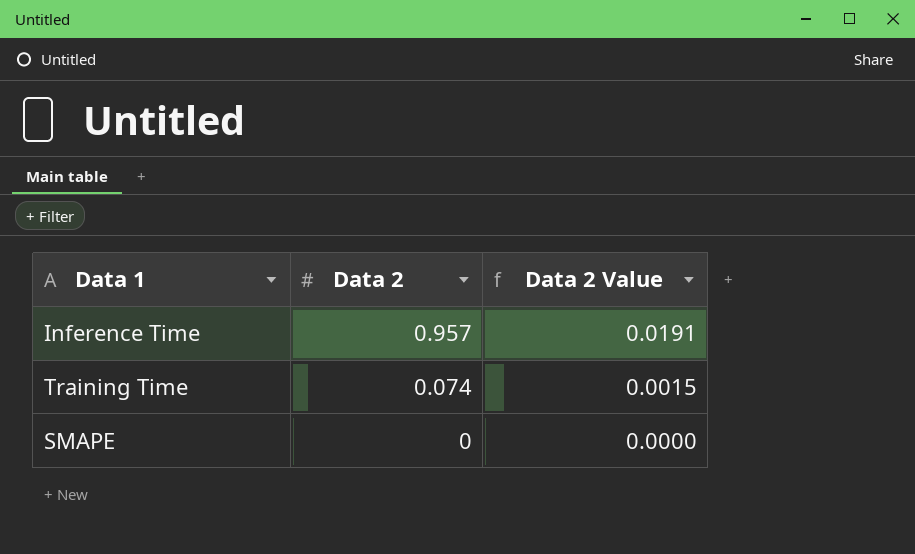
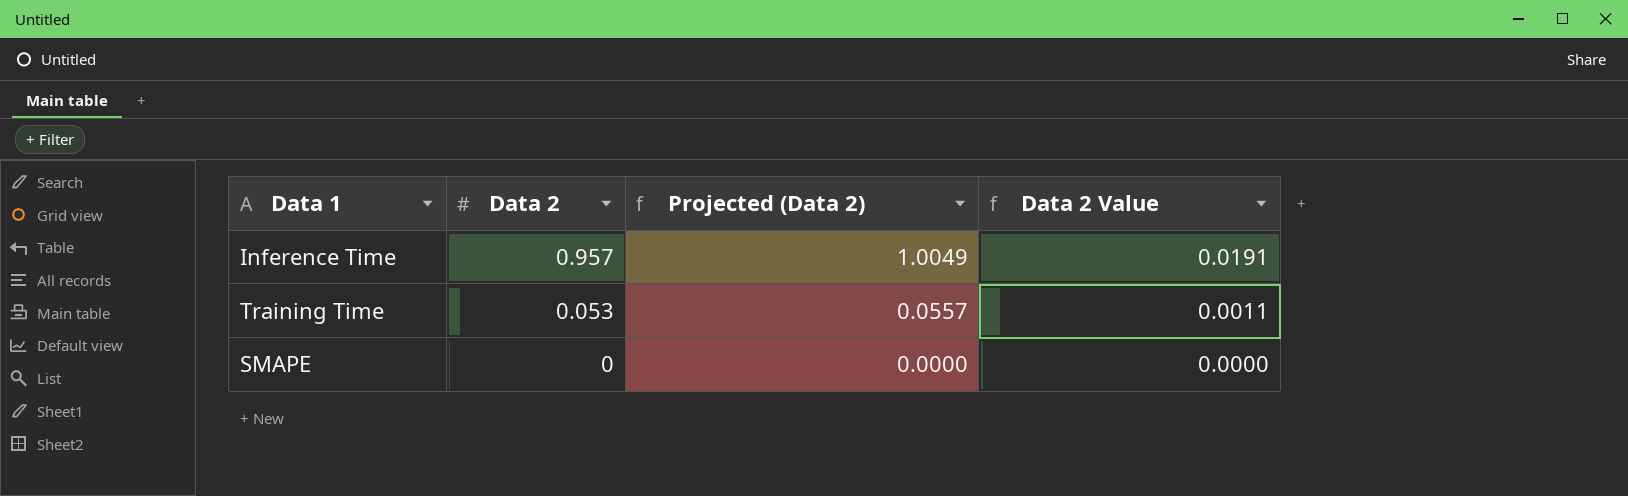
column Projected (Data 2) | formula: none -> [Data 2] * 1.05
Training Time | Data 2: 0.074 -> 0.053
Training Time | Data 2 Value: 0.0015 -> 0.0011

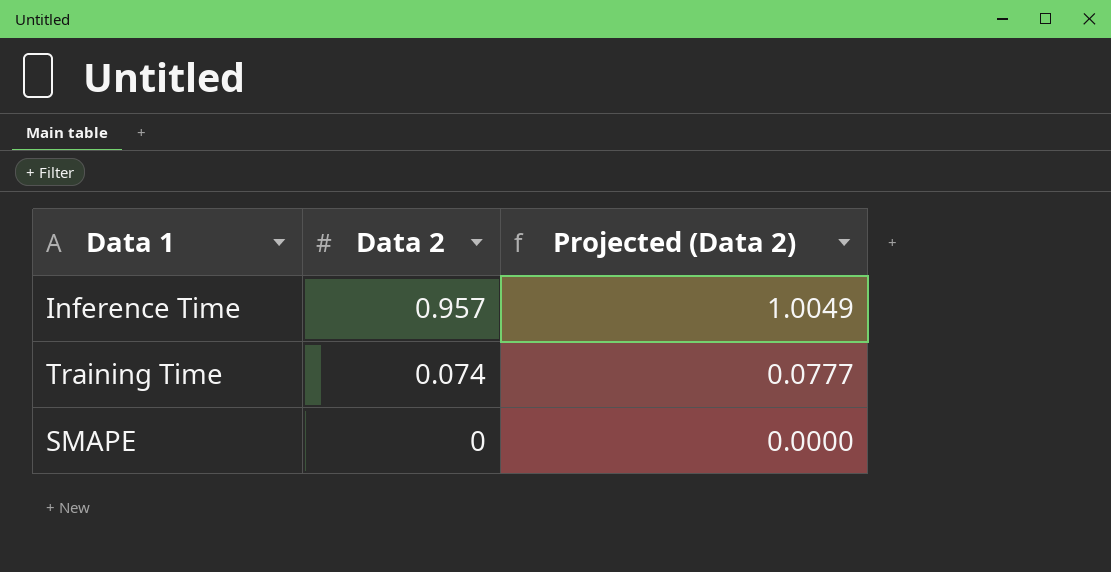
column Data 2 Value | formula: [Data 2] * 0.02 -> none
Training Time | Data 2: 0.053 -> 0.074
Training Time | Projected (Data 2): 0.0557 -> 0.0777

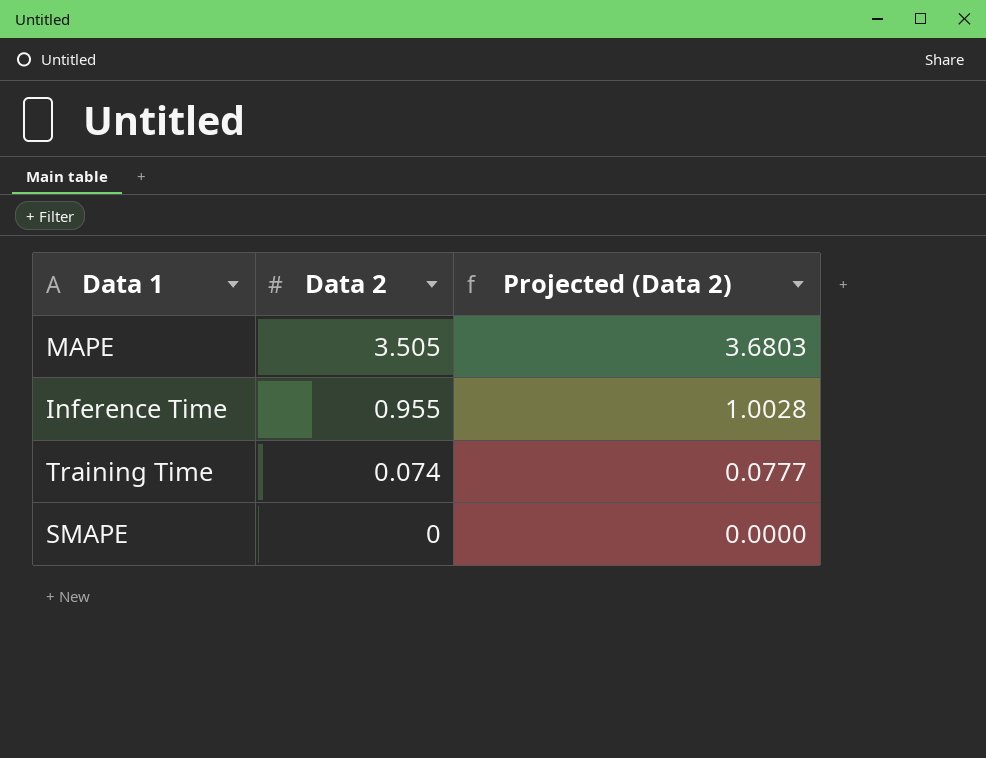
row MAPE: none -> 3.505 | 3.6803
Inference Time | Data 2: 0.957 -> 0.955
Inference Time | Projected (Data 2): 1.0049 -> 1.0028

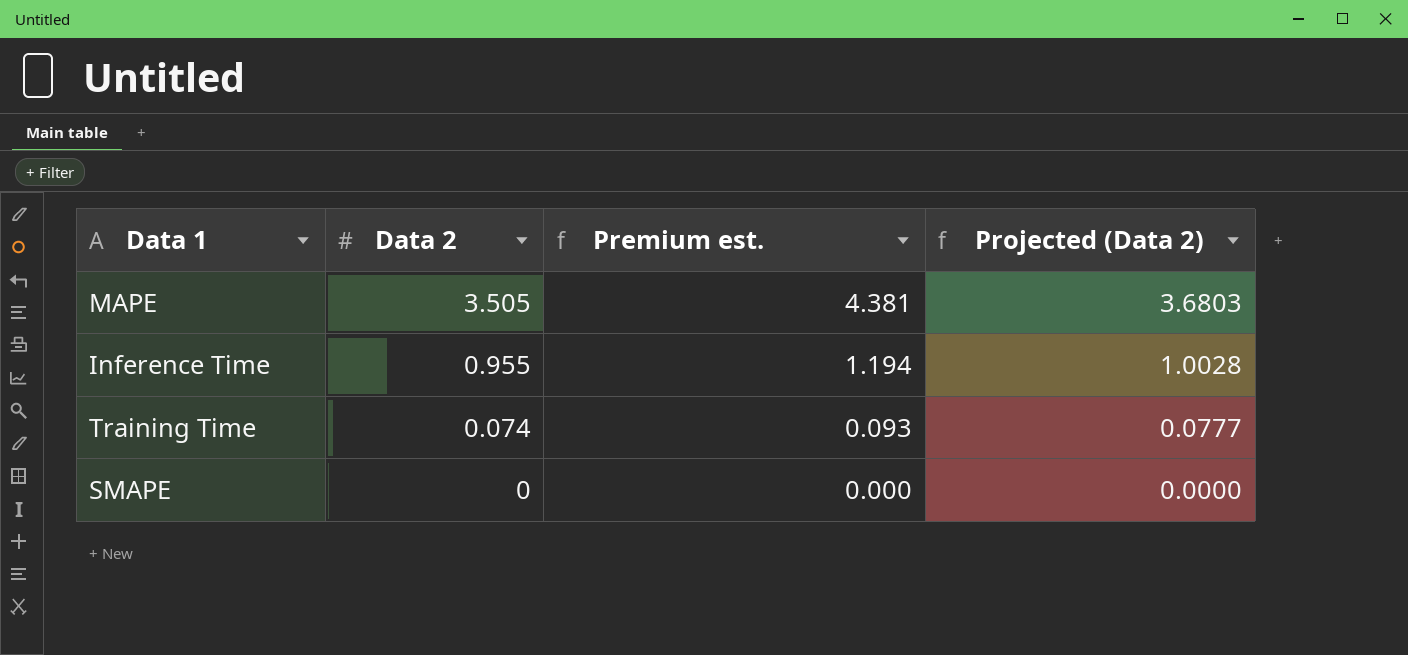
column Premium est. | formula: none -> [Data 2] * 1.25

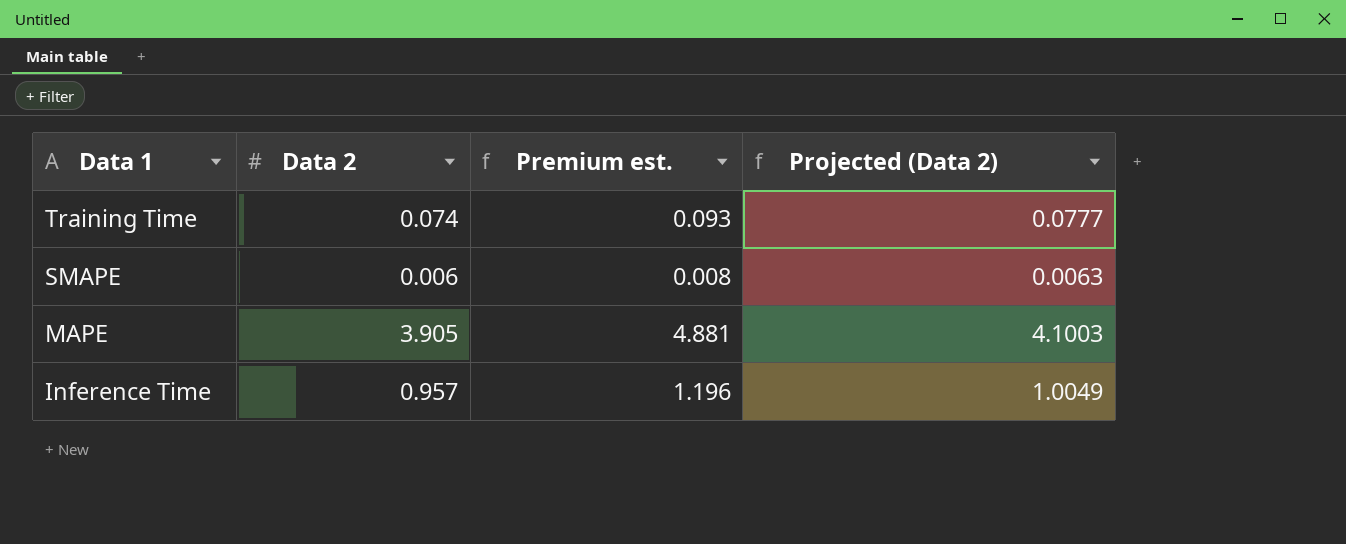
row order: Data 2 descending -> Data 1 descending
SMAPE | Data 2: 0 -> 0.006
SMAPE | Premium est.: 0.000 -> 0.008
SMAPE | Projected (Data 2): 0.0000 -> 0.0063
MAPE | Data 2: 3.505 -> 3.905
MAPE | Premium est.: 4.381 -> 4.881
MAPE | Projected (Data 2): 3.6803 -> 4.1003
Inference Time | Data 2: 0.955 -> 0.957
Inference Time | Premium est.: 1.194 -> 1.196
Inference Time | Projected (Data 2): 1.0028 -> 1.0049

